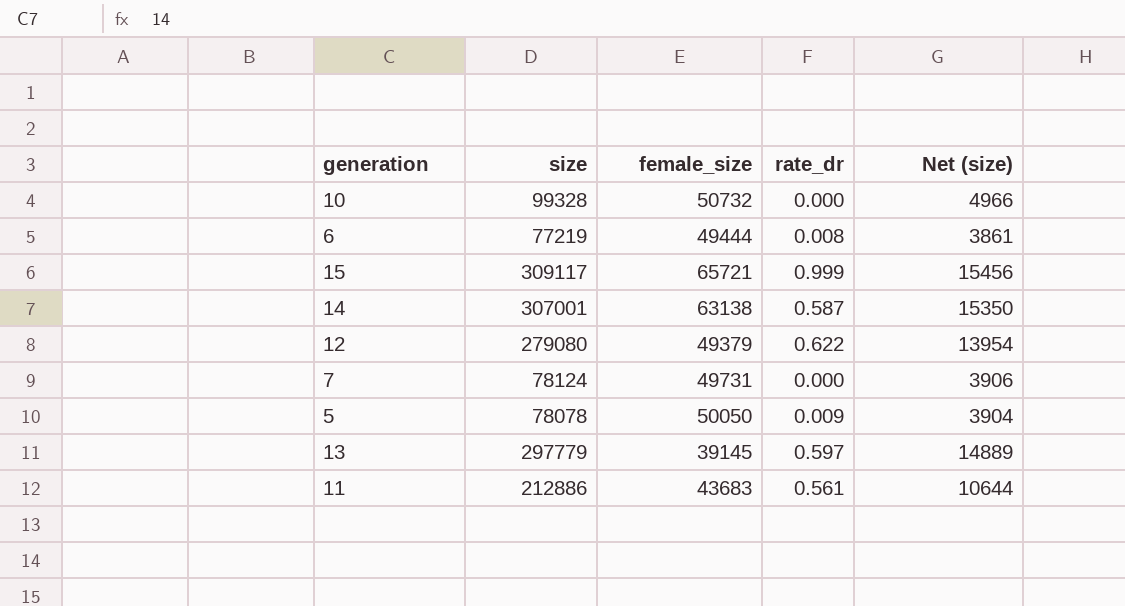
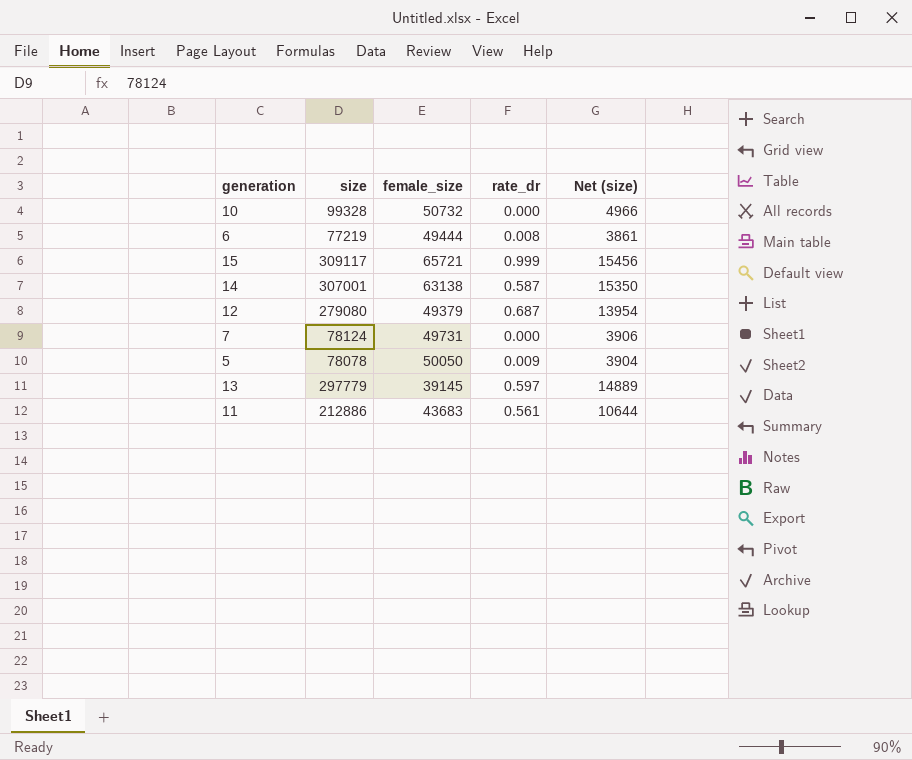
12 | rate_dr: 0.622 -> 0.687

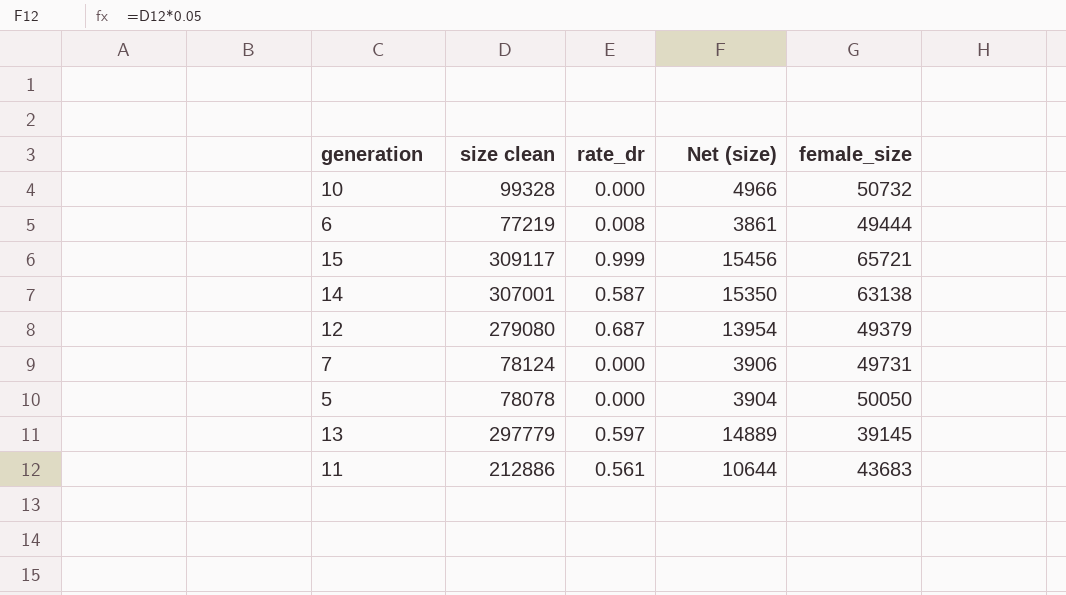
column name: size -> size clean
column female_size | position: 3 -> 5
5 | rate_dr: 0.009 -> 0.000

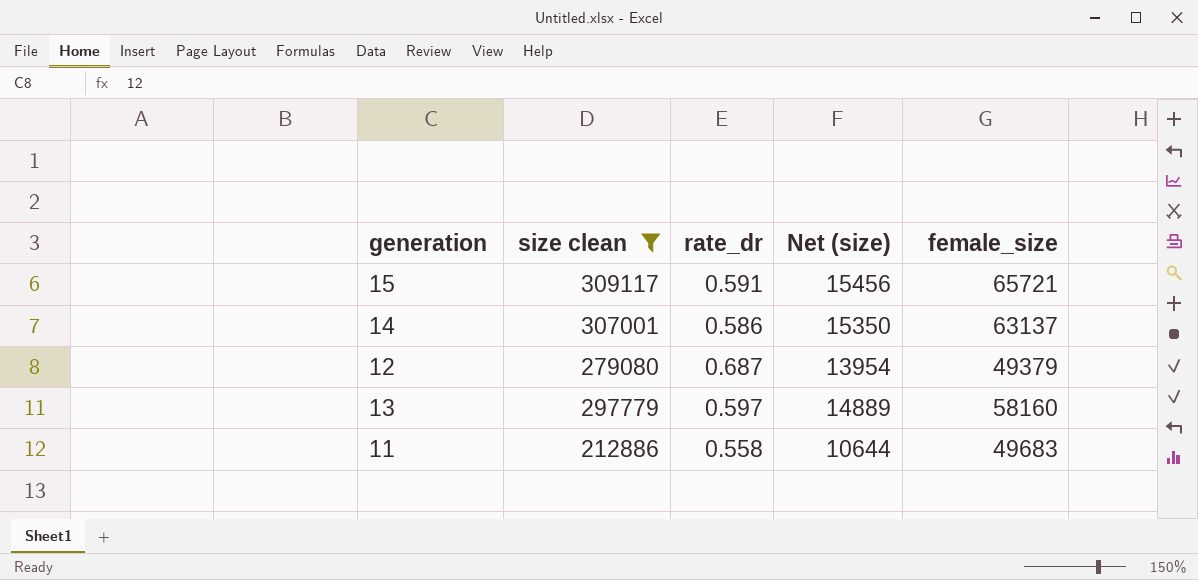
filter: none -> size clean >= 212886
15 | rate_dr: 0.999 -> 0.591
14 | rate_dr: 0.587 -> 0.586
14 | female_size: 63138 -> 63137
13 | female_size: 39145 -> 58160
11 | rate_dr: 0.561 -> 0.558
11 | female_size: 43683 -> 49683

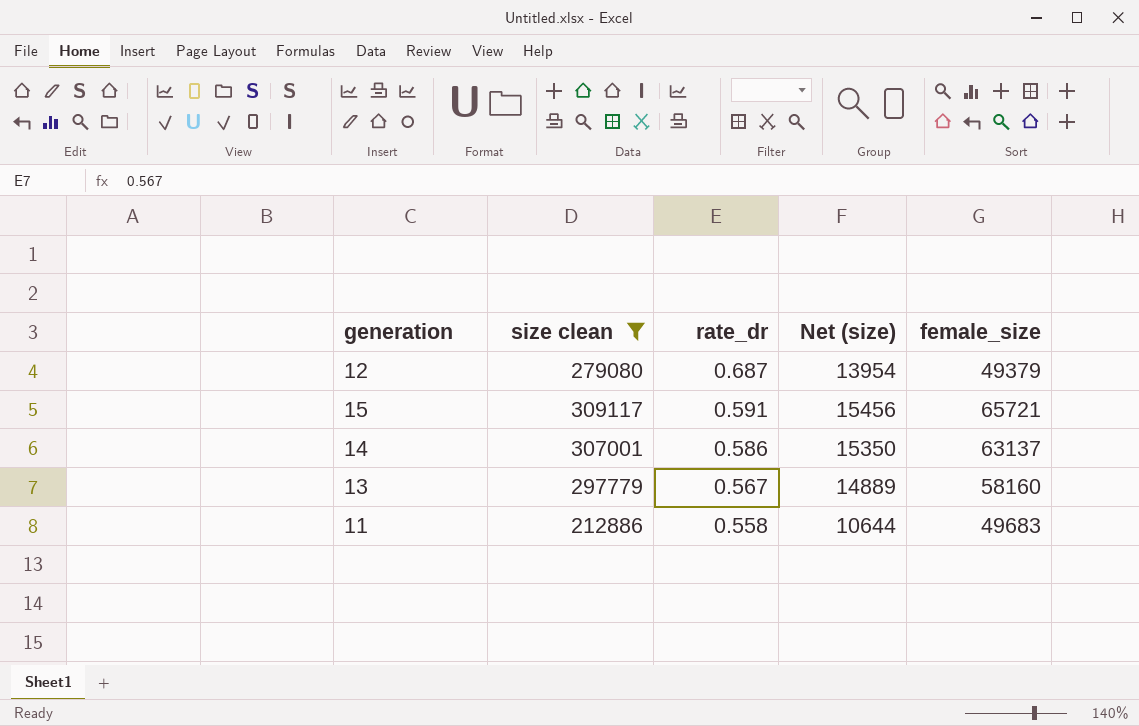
row order: none -> rate_dr descending
13 | rate_dr: 0.597 -> 0.567

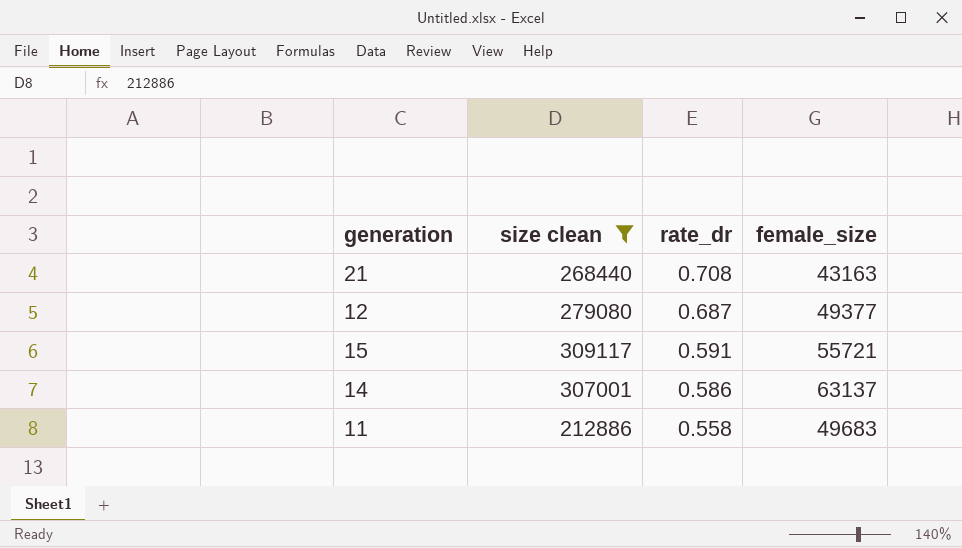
column Net (size) | formula: [size clean] * 0.05 -> none
row 13: 297779 | 0.567 | 14889 | 58160 -> none
row 21: none -> 268440 | 0.708 | 43163
12 | female_size: 49379 -> 49377
15 | female_size: 65721 -> 55721

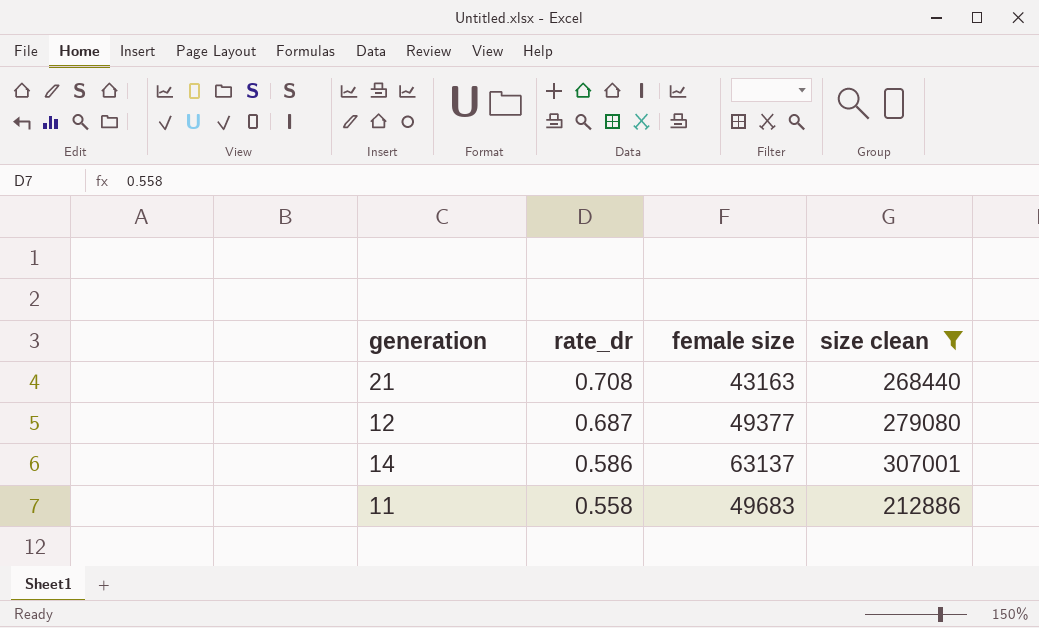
column name: female_size -> female size
column size clean | position: 2 -> 4
row 15: 309117 | 0.591 | 55721 -> none

